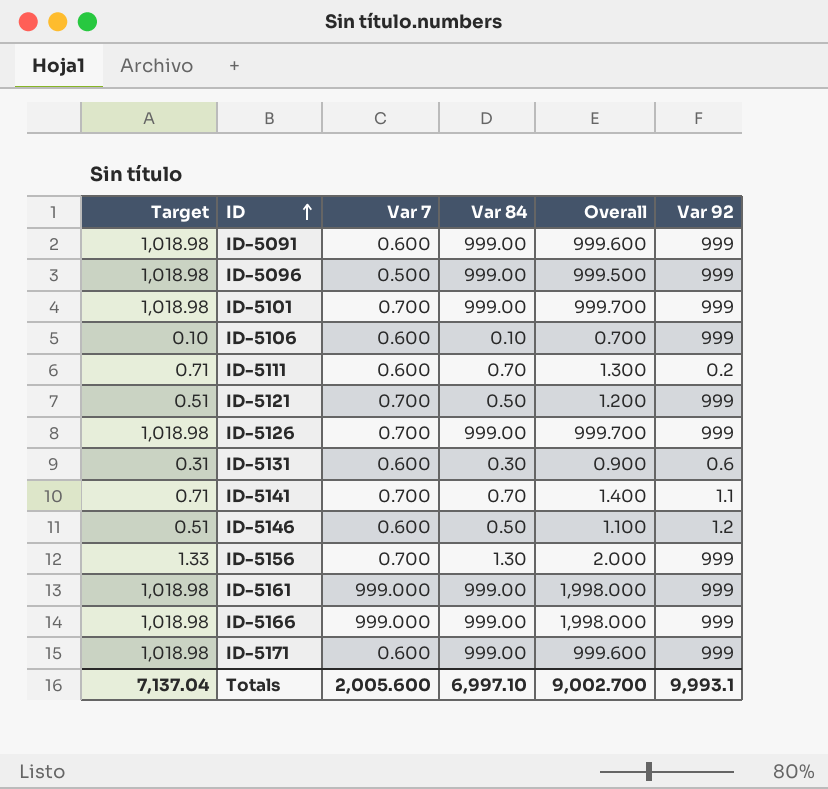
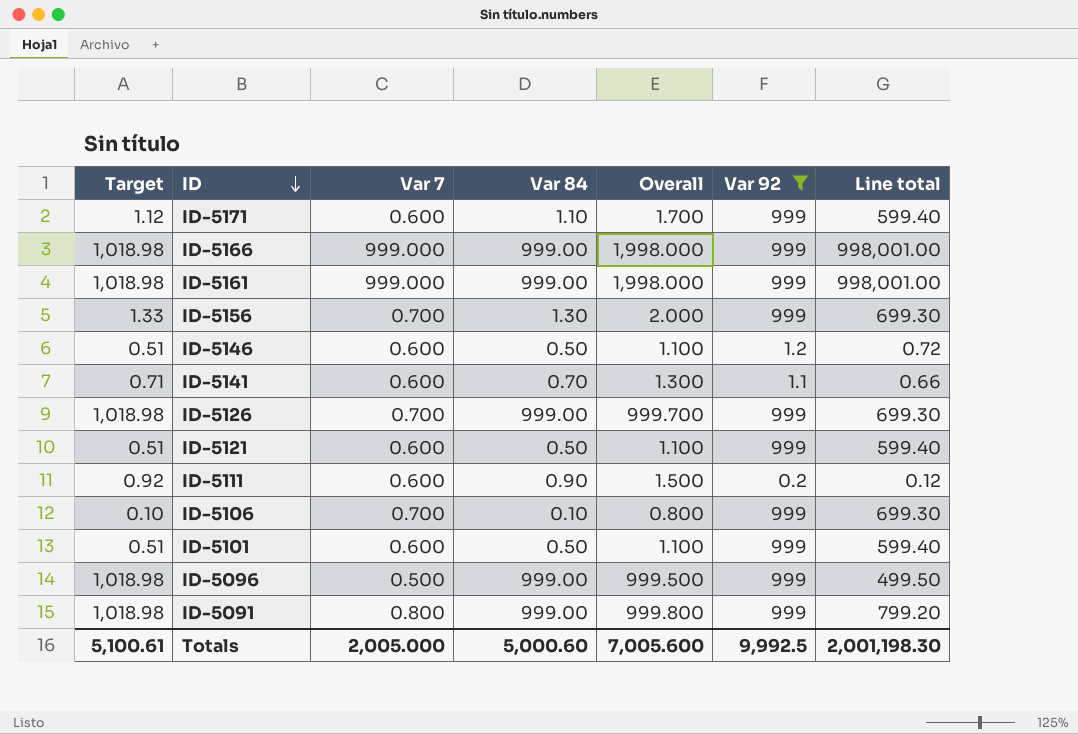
filter: none -> Var 92 != 0.6
row order: ID ascending -> ID descending
column Line total | formula: none -> [Var 7] * [Var 92]
ID-5171 | Target: 1,018.98 -> 1.12
ID-5171 | Var 84: 999.00 -> 1.10
ID-5171 | Overall: 999.600 -> 1.700
ID-5141 | Var 7: 0.700 -> 0.600
ID-5141 | Overall: 1.400 -> 1.300
ID-5121 | Var 7: 0.700 -> 0.600
ID-5121 | Overall: 1.200 -> 1.100
ID-5111 | Target: 0.71 -> 0.92
ID-5111 | Var 84: 0.70 -> 0.90
ID-5111 | Overall: 1.300 -> 1.500
ID-5106 | Var 7: 0.600 -> 0.700
ID-5106 | Overall: 0.700 -> 0.800
ID-5101 | Target: 1,018.98 -> 0.51
ID-5101 | Var 7: 0.700 -> 0.600
ID-5101 | Var 84: 999.00 -> 0.50
ID-5101 | Overall: 999.700 -> 1.100
ID-5091 | Var 7: 0.600 -> 0.800
ID-5091 | Overall: 999.600 -> 999.800
Totals | Target: 7,137.04 -> 5,100.61
Totals | Var 7: 2,005.600 -> 2,005.000
Totals | Var 84: 6,997.10 -> 5,000.60
Totals | Overall: 9,002.700 -> 7,005.600
Totals | Var 92: 9,993.1 -> 9,992.5

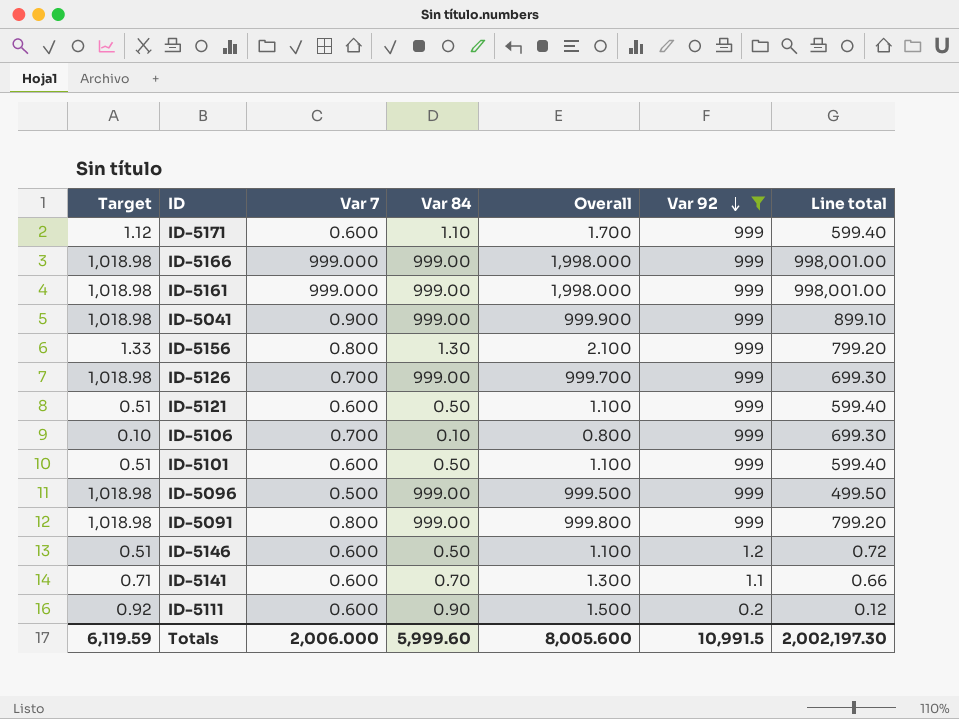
row order: ID descending -> Var 92 descending
row ID-5041: none -> 1,018.98 | 0.900 | 999.00 | 999.900 | 999 | 899.10
ID-5156 | Var 7: 0.700 -> 0.800
ID-5156 | Overall: 2.000 -> 2.100
ID-5156 | Line total: 699.30 -> 799.20
Totals | Target: 5,100.61 -> 6,119.59
Totals | Var 7: 2,005.000 -> 2,006.000
Totals | Var 84: 5,000.60 -> 5,999.60
Totals | Overall: 7,005.600 -> 8,005.600
Totals | Var 92: 9,992.5 -> 10,991.5
Totals | Line total: 2,001,198.30 -> 2,002,197.30

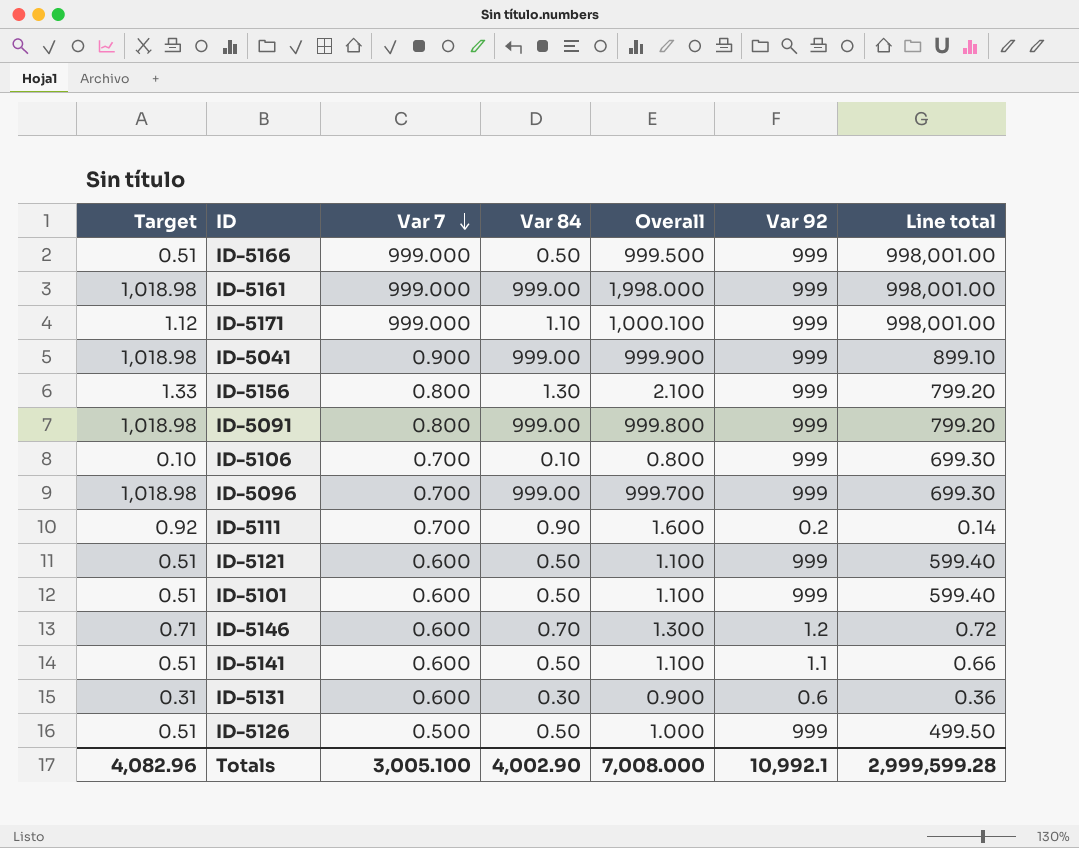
filter: Var 92 != 0.6 -> none
row order: Var 92 descending -> Var 7 descending
ID-5166 | Target: 1,018.98 -> 0.51
ID-5166 | Var 84: 999.00 -> 0.50
ID-5166 | Overall: 1,998.000 -> 999.500
ID-5171 | Var 7: 0.600 -> 999.000
ID-5171 | Overall: 1.700 -> 1,000.100
ID-5171 | Line total: 599.40 -> 998,001.00
ID-5096 | Var 7: 0.500 -> 0.700
ID-5096 | Overall: 999.500 -> 999.700
ID-5096 | Line total: 499.50 -> 699.30
ID-5111 | Var 7: 0.600 -> 0.700
ID-5111 | Overall: 1.500 -> 1.600
ID-5111 | Line total: 0.12 -> 0.14
ID-5146 | Target: 0.51 -> 0.71
ID-5146 | Var 84: 0.50 -> 0.70
ID-5146 | Overall: 1.100 -> 1.300
ID-5141 | Target: 0.71 -> 0.51
ID-5141 | Var 84: 0.70 -> 0.50
ID-5141 | Overall: 1.300 -> 1.100
ID-5126 | Target: 1,018.98 -> 0.51
ID-5126 | Var 7: 0.700 -> 0.500
ID-5126 | Var 84: 999.00 -> 0.50
ID-5126 | Overall: 999.700 -> 1.000
ID-5126 | Line total: 699.30 -> 499.50
Totals | Target: 6,119.59 -> 4,082.96
Totals | Var 7: 2,006.000 -> 3,005.100
Totals | Var 84: 5,999.60 -> 4,002.90
Totals | Overall: 8,005.600 -> 7,008.000
Totals | Var 92: 10,991.5 -> 10,992.1
Totals | Line total: 2,002,197.30 -> 2,999,599.28

